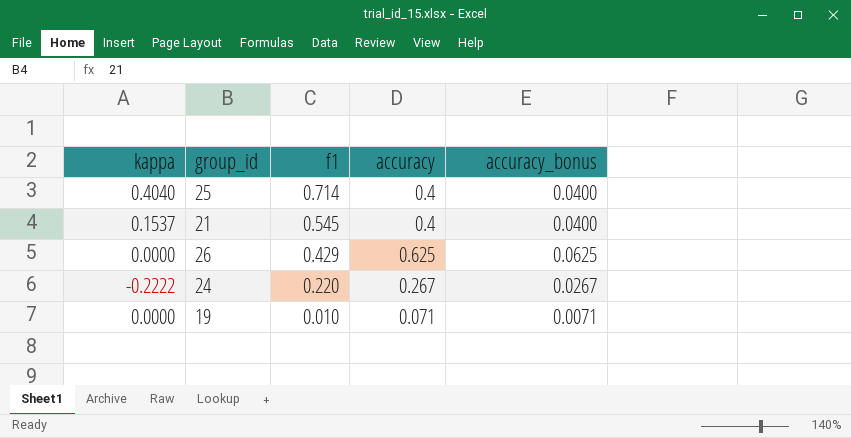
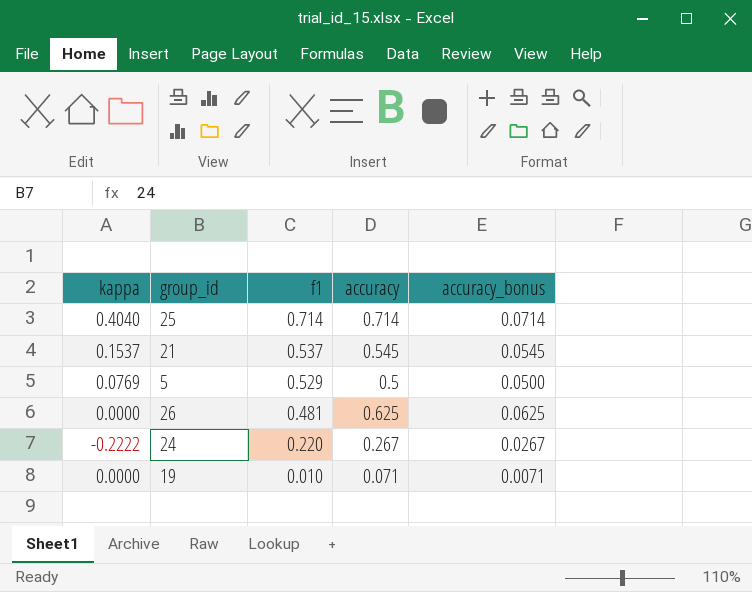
25 | accuracy: 0.4 -> 0.714
25 | accuracy_bonus: 0.0400 -> 0.0714
21 | f1: 0.545 -> 0.537
21 | accuracy: 0.4 -> 0.545
21 | accuracy_bonus: 0.0400 -> 0.0545
row 5: none -> 0.0769 | 0.529 | 0.5 | 0.0500
26 | f1: 0.429 -> 0.481

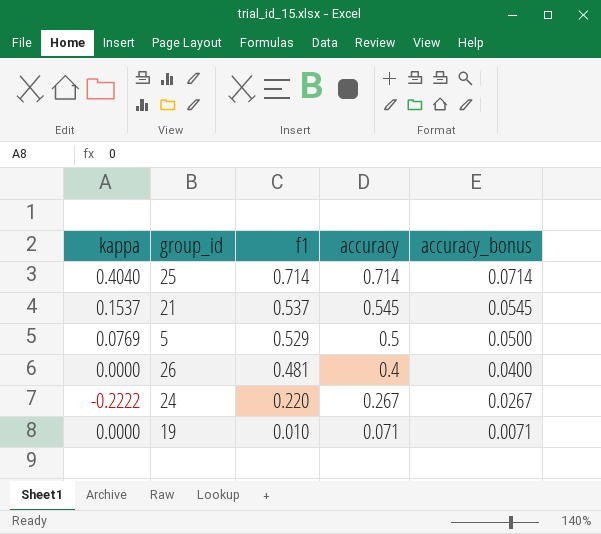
26 | accuracy: 0.625 -> 0.4
26 | accuracy_bonus: 0.0625 -> 0.0400

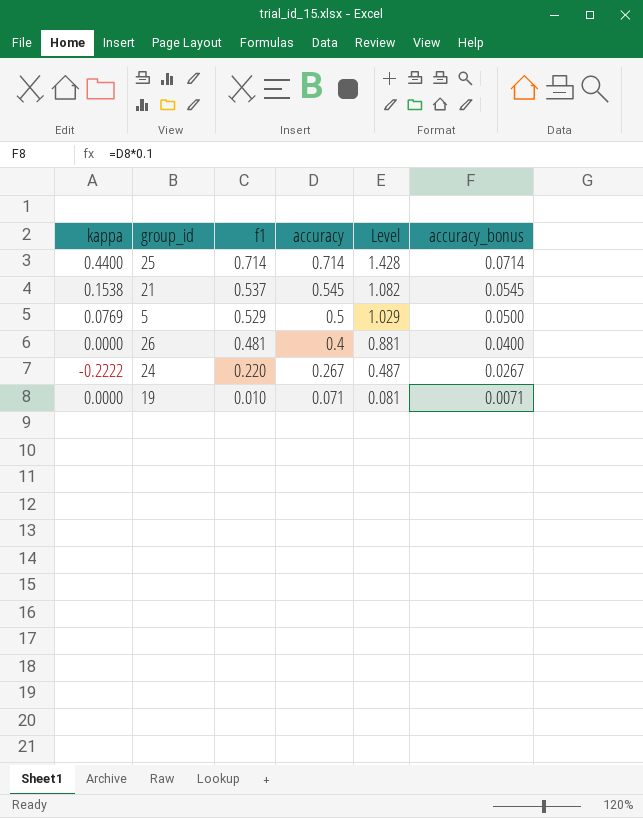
column Level | formula: none -> [f1] + [accuracy]
25 | kappa: 0.4040 -> 0.4400
21 | kappa: 0.1537 -> 0.1538

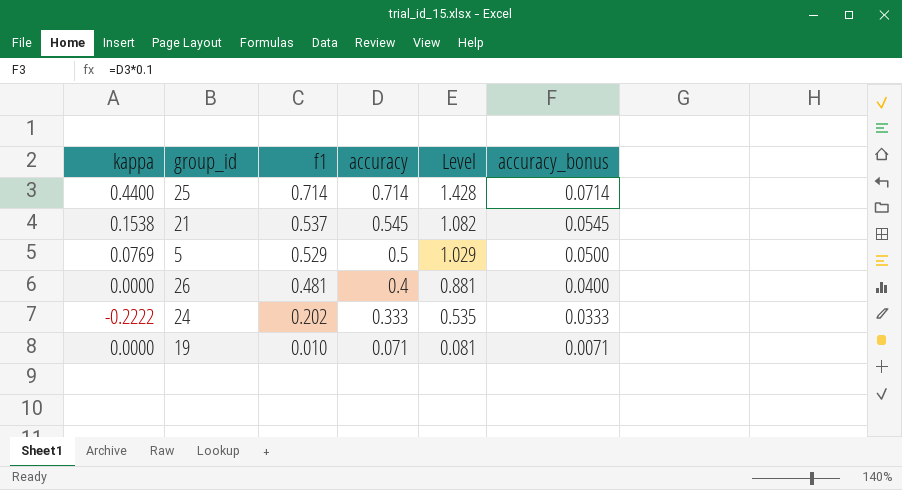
24 | f1: 0.220 -> 0.202
24 | accuracy: 0.267 -> 0.333
24 | Level: 0.487 -> 0.535
24 | accuracy_bonus: 0.0267 -> 0.0333

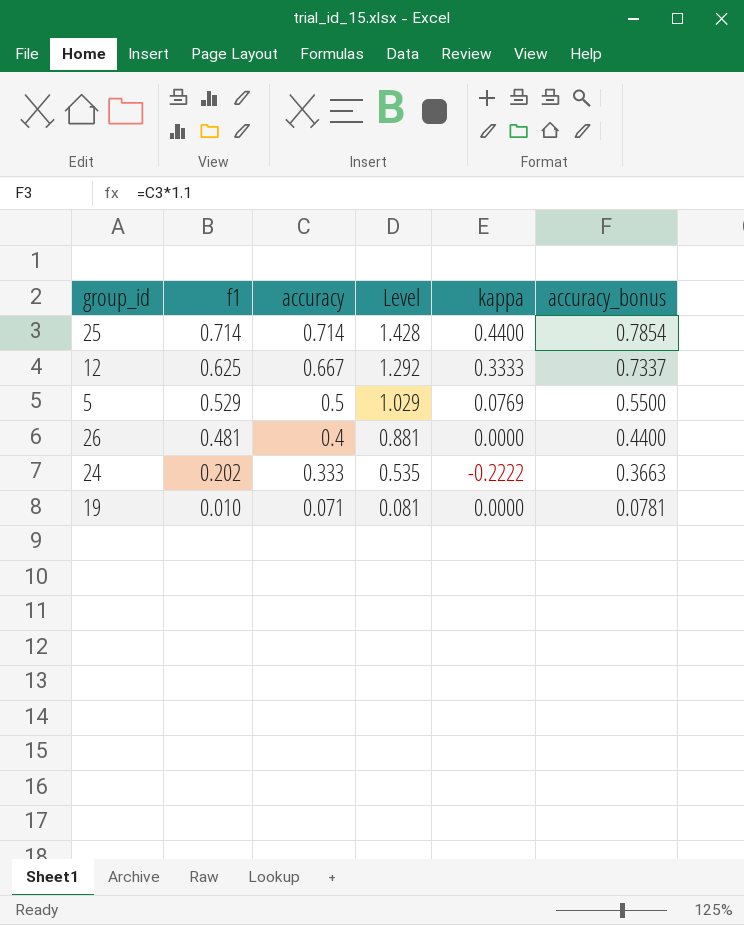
column kappa | position: 1 -> 5
column accuracy_bonus | formula: [accuracy] * 0.1 -> [accuracy] * 1.1
row 21: 0.1538 | 0.537 | 0.545 | 1.082 | 0.0545 -> none
row 12: none -> 0.625 | 0.667 | 1.292 | 0.3333 | 0.7337

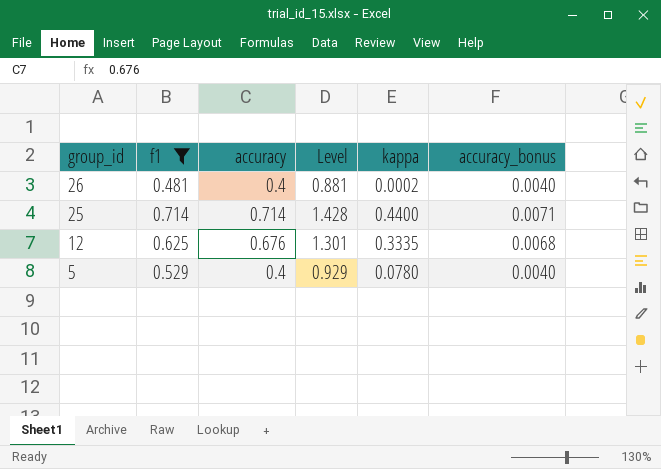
filter: none -> f1 >= 0.481
row order: f1 descending -> group_id descending
column accuracy_bonus | formula: [accuracy] * 1.1 -> [accuracy] * 0.01
26 | kappa: 0.0000 -> 0.0002
12 | accuracy: 0.667 -> 0.676
12 | Level: 1.292 -> 1.301
12 | kappa: 0.3333 -> 0.3335
5 | accuracy: 0.5 -> 0.4
5 | Level: 1.029 -> 0.929
5 | kappa: 0.0769 -> 0.0780

